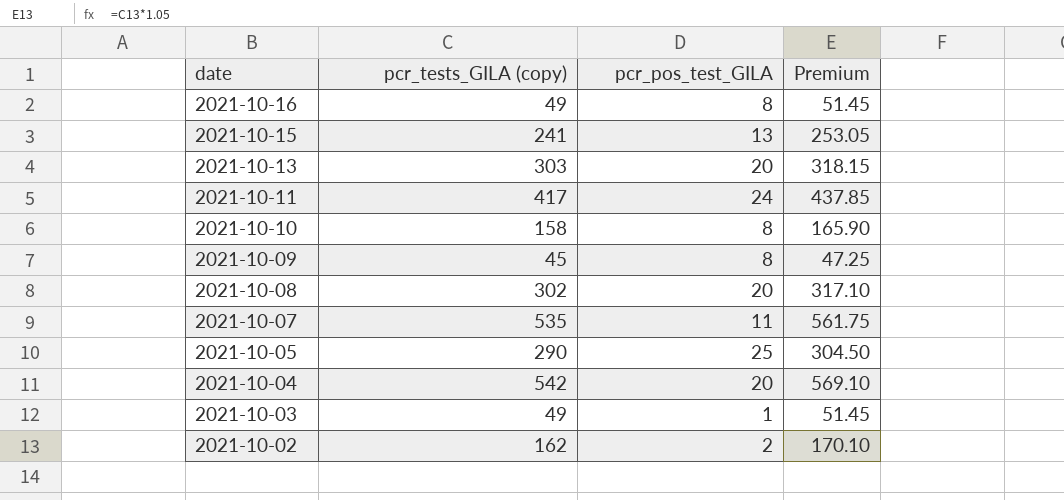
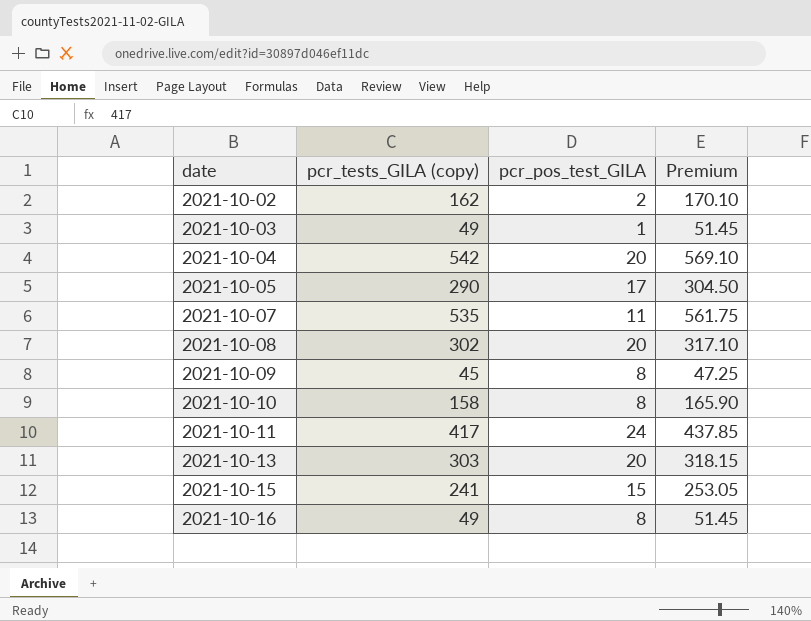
row order: date descending -> date ascending
2021-10-05 | pcr_pos_test_GILA: 25 -> 17
2021-10-15 | pcr_pos_test_GILA: 13 -> 15

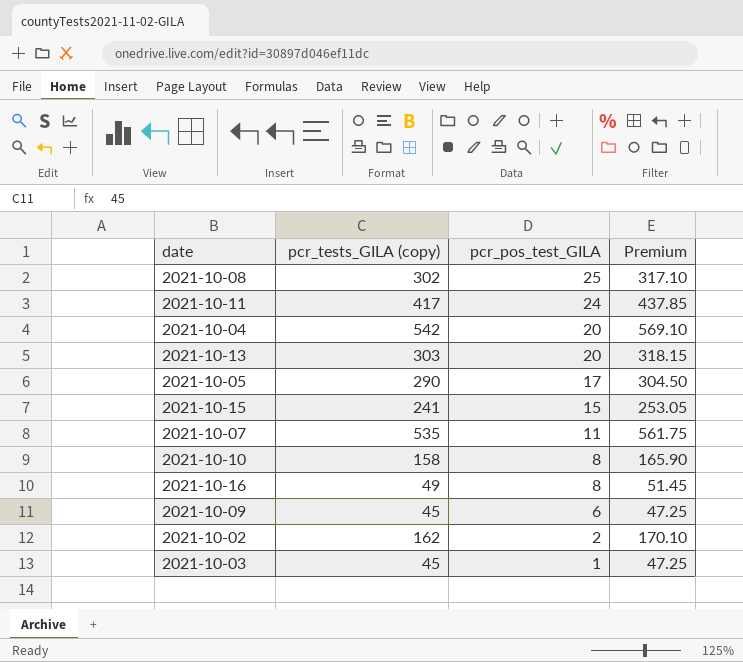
row order: date ascending -> pcr_pos_test_GILA descending
2021-10-08 | pcr_pos_test_GILA: 20 -> 25
2021-10-09 | pcr_pos_test_GILA: 8 -> 6
2021-10-03 | pcr_tests_GILA (copy): 49 -> 45
2021-10-03 | Premium: 51.45 -> 47.25

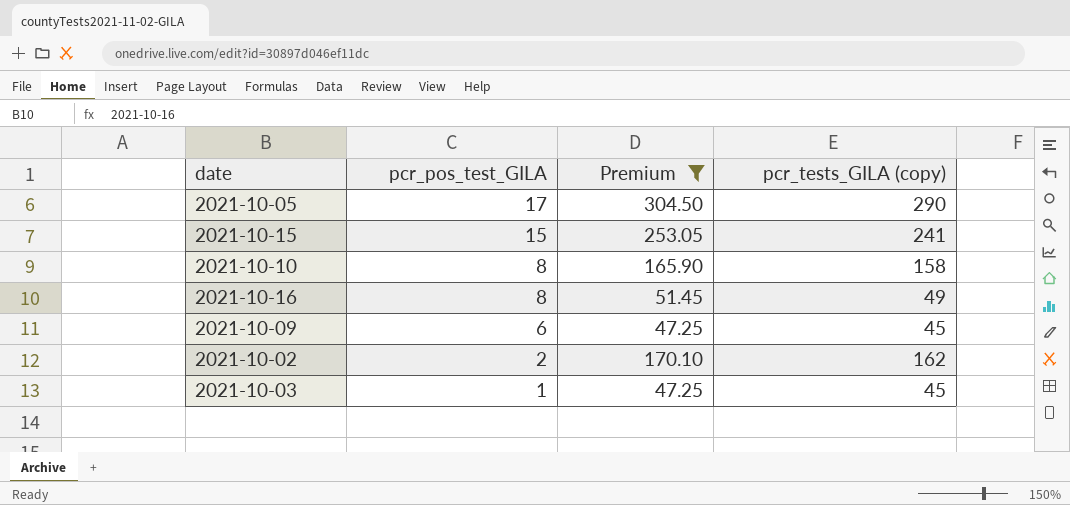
filter: none -> Premium <= 304.50
column pcr_tests_GILA (copy) | position: 2 -> 4

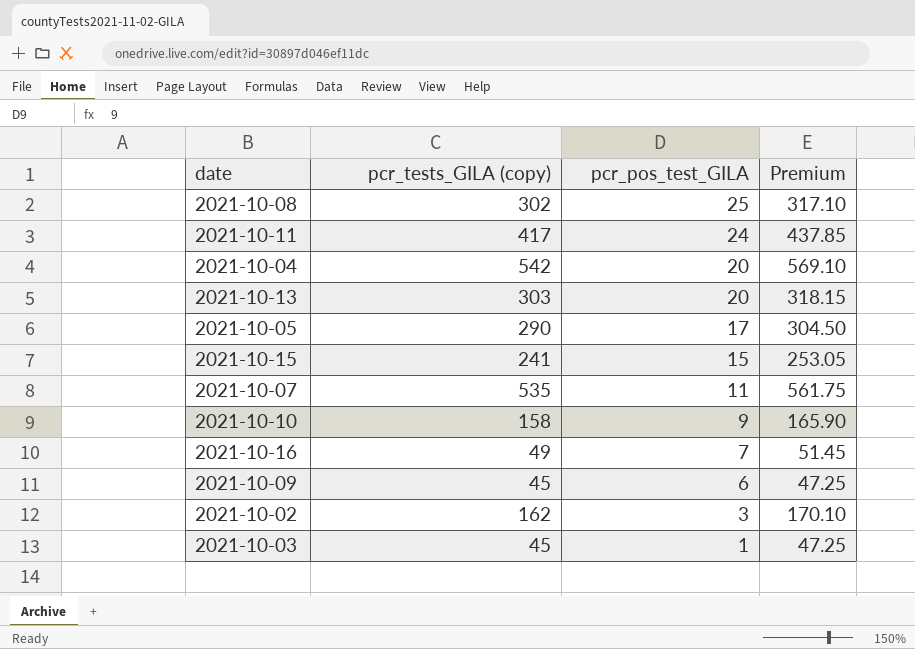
filter: Premium <= 304.50 -> none
column pcr_tests_GILA (copy) | position: 4 -> 2
2021-10-10 | pcr_pos_test_GILA: 8 -> 9
2021-10-16 | pcr_pos_test_GILA: 8 -> 7
2021-10-02 | pcr_pos_test_GILA: 2 -> 3

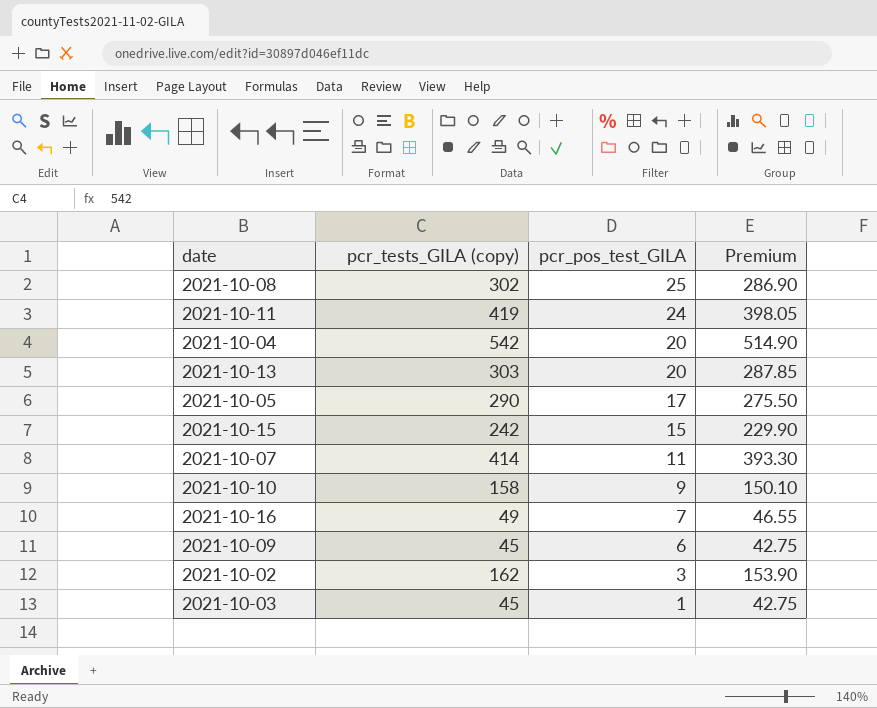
column Premium | formula: [pcr_tests_GILA (copy)] * 1.05 -> [pcr_tests_GILA (copy)] * 0.95
2021-10-11 | pcr_tests_GILA (copy): 417 -> 419
2021-10-15 | pcr_tests_GILA (copy): 241 -> 242
2021-10-07 | pcr_tests_GILA (copy): 535 -> 414

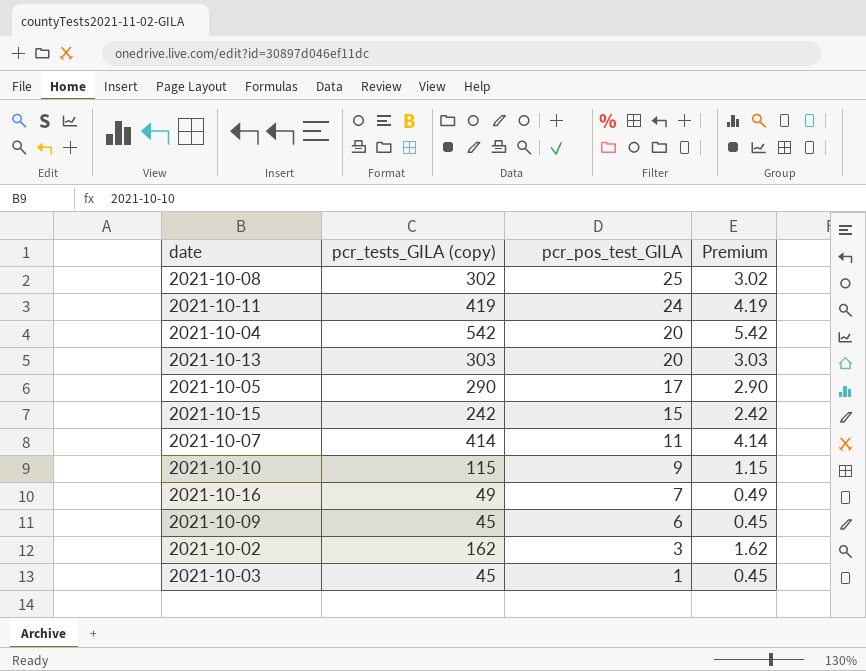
column Premium | formula: [pcr_tests_GILA (copy)] * 0.95 -> [pcr_tests_GILA (copy)] * 0.01
2021-10-10 | pcr_tests_GILA (copy): 158 -> 115

